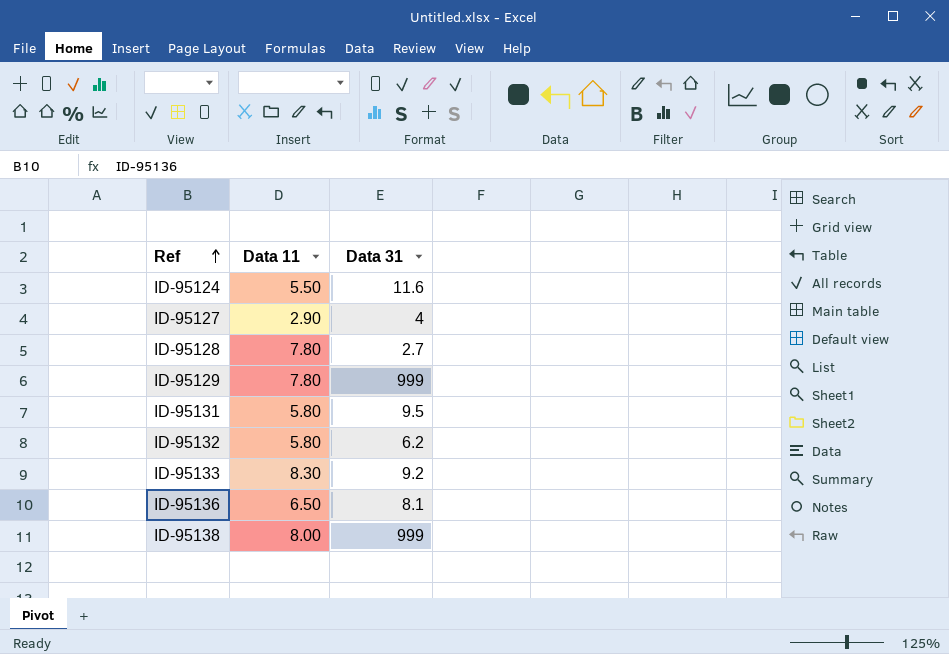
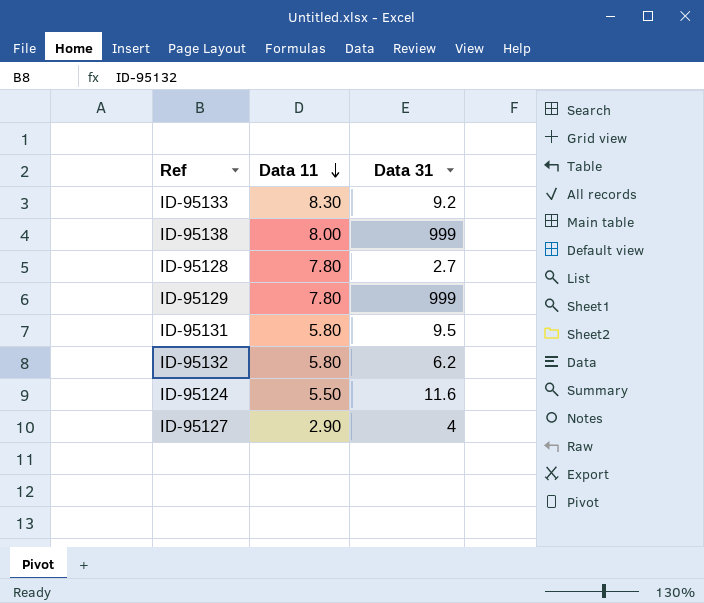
row order: Ref ascending -> Data 11 descending
row ID-95136: 6.50 | 8.1 -> none

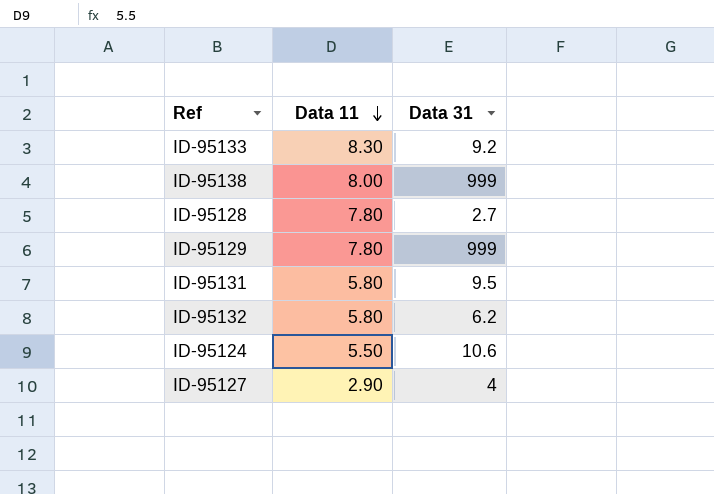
ID-95124 | Data 31: 11.6 -> 10.6

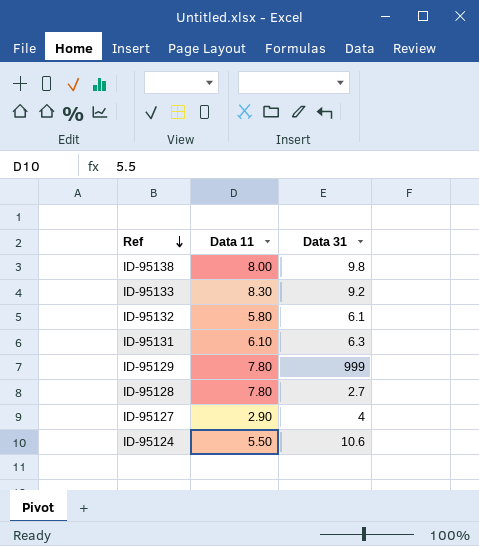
row order: Data 11 descending -> Ref descending
ID-95138 | Data 31: 999 -> 9.8
ID-95132 | Data 31: 6.2 -> 6.1
ID-95131 | Data 11: 5.80 -> 6.10
ID-95131 | Data 31: 9.5 -> 6.3

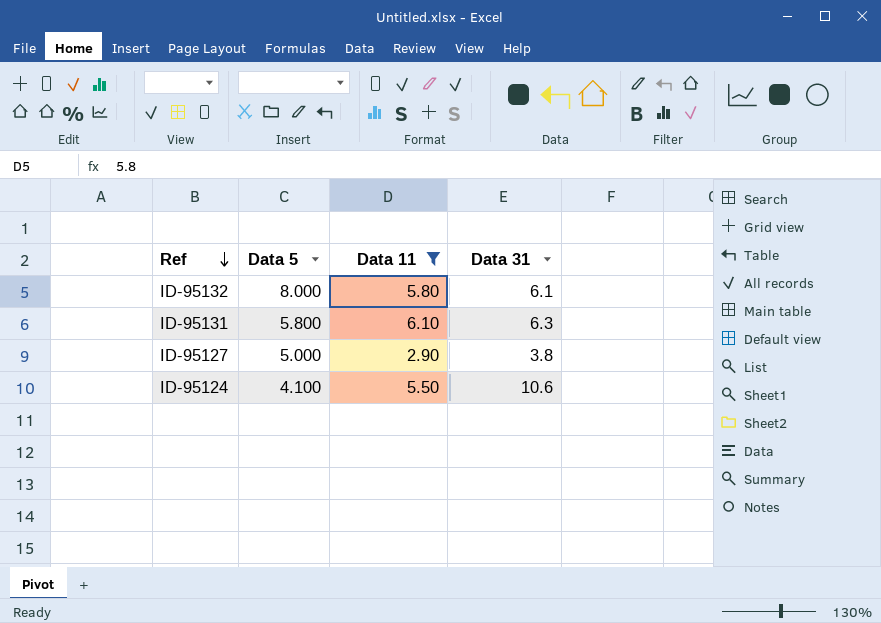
filter: none -> Data 11 <= 6.10
column Data 5 | position: none -> 2
ID-95127 | Data 31: 4 -> 3.8

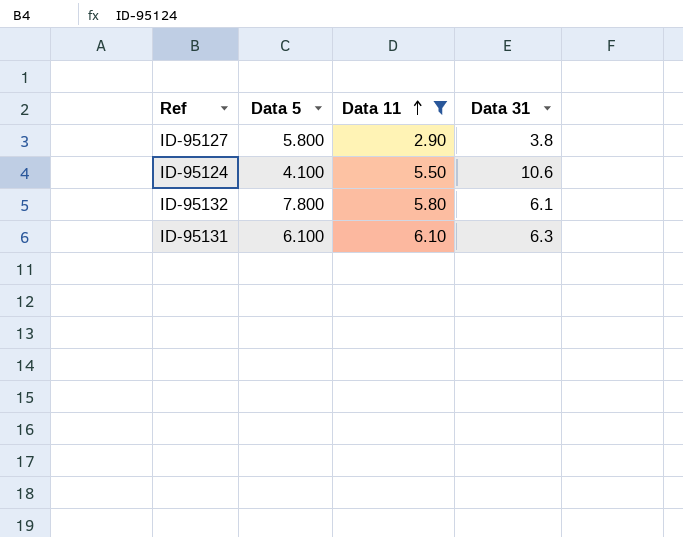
row order: Ref descending -> Data 11 ascending
ID-95127 | Data 5: 5.000 -> 5.800
ID-95132 | Data 5: 8.000 -> 7.800
ID-95131 | Data 5: 5.800 -> 6.100

